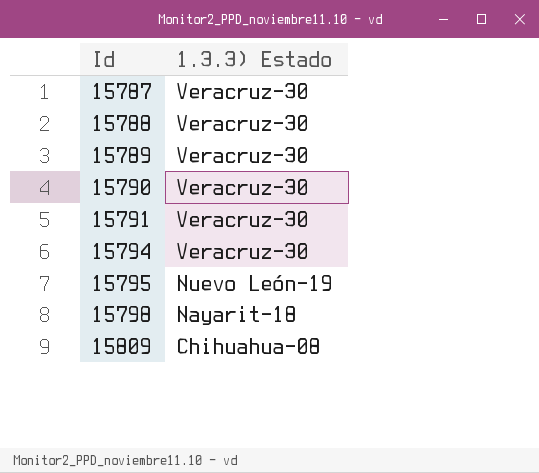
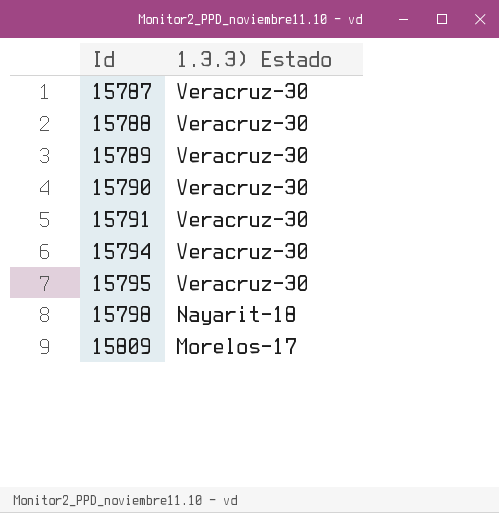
15795 | 1.3.3) Estado: Nuevo León-19 -> Veracruz-30
15809 | 1.3.3) Estado: Chihuahua-08 -> Morelos-17

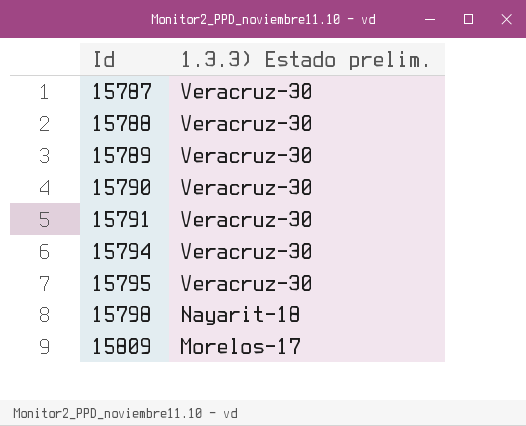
column name: 1.3.3) Estado -> 1.3.3) Estado prelim.

